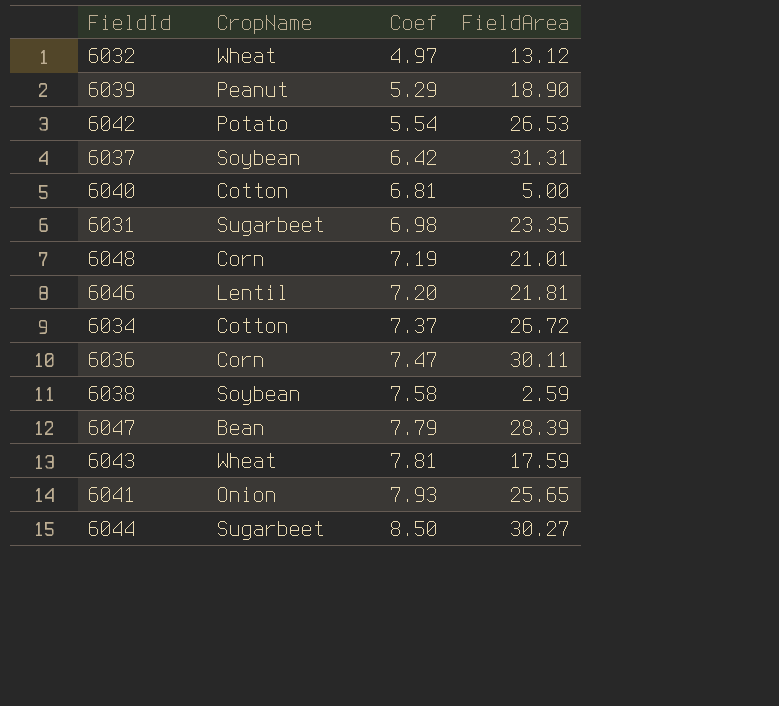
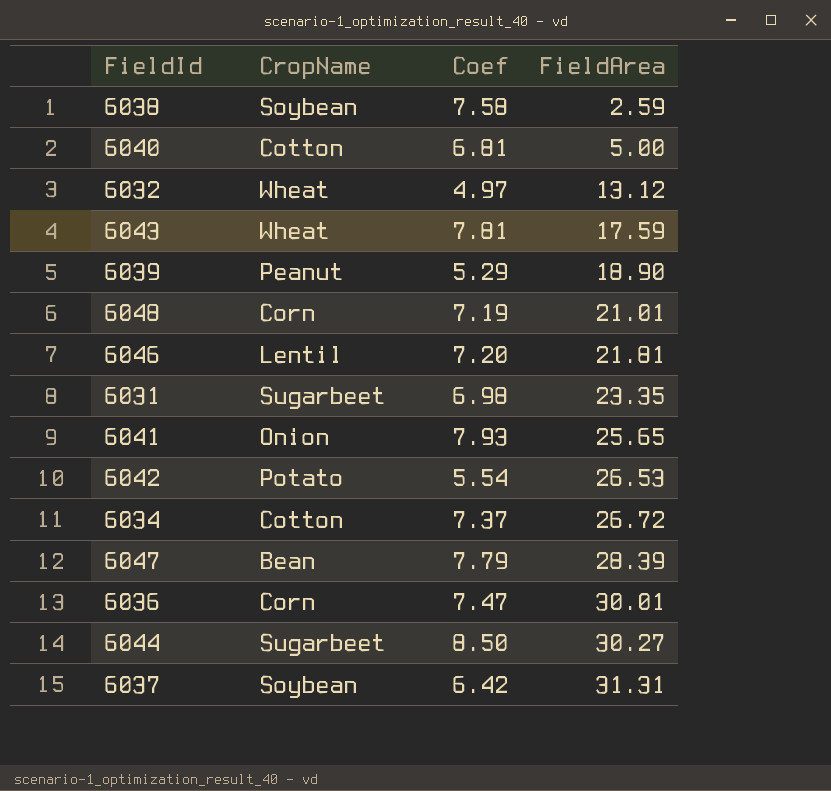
row order: Coef ascending -> FieldArea ascending
6036 | FieldArea: 30.11 -> 30.01

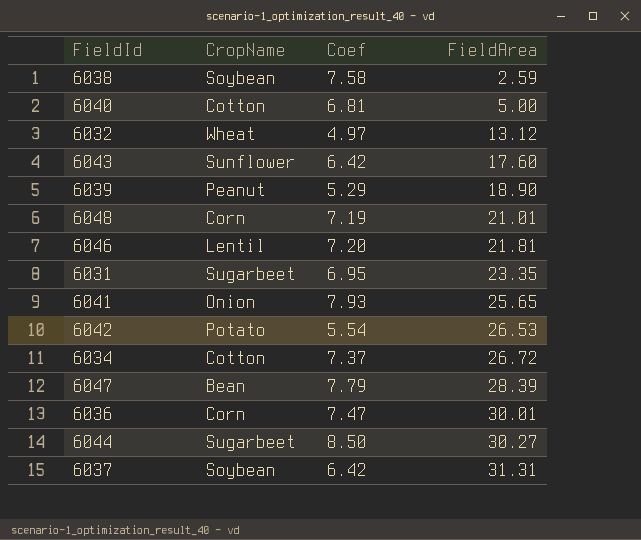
6043 | CropName: Wheat -> Sunflower
6043 | Coef: 7.81 -> 6.42
6043 | FieldArea: 17.59 -> 17.60
6031 | Coef: 6.98 -> 6.95

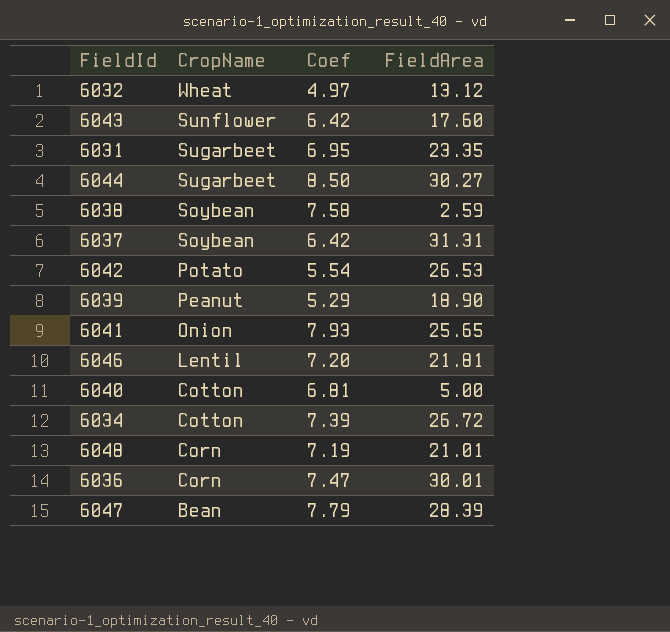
row order: FieldArea ascending -> CropName descending
6034 | Coef: 7.37 -> 7.39

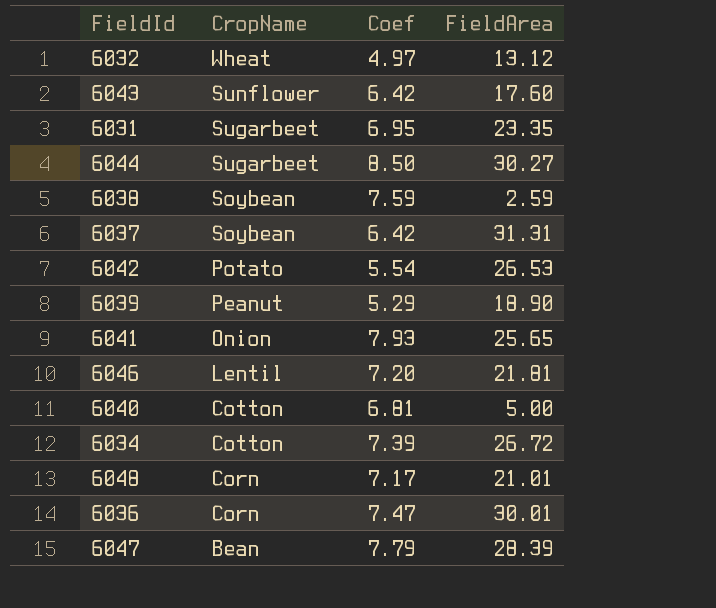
6038 | Coef: 7.58 -> 7.59
6048 | Coef: 7.19 -> 7.17

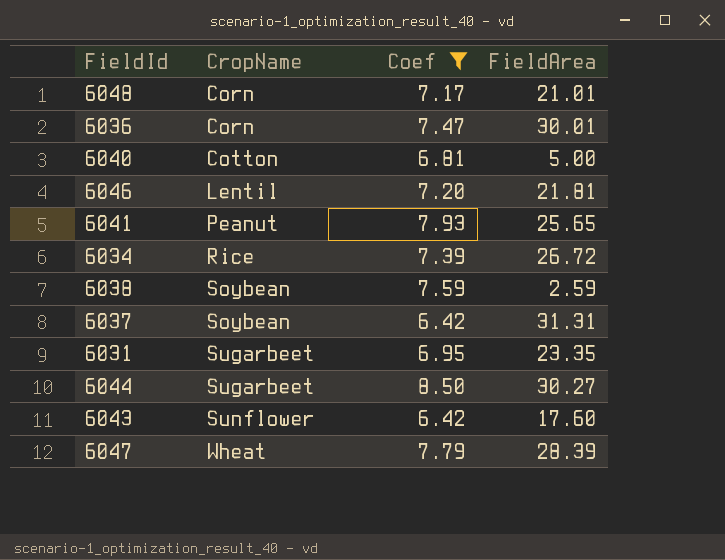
filter: none -> Coef >= 6.42
row order: CropName descending -> CropName ascending
6041 | CropName: Onion -> Peanut
6034 | CropName: Cotton -> Rice
6047 | CropName: Bean -> Wheat

